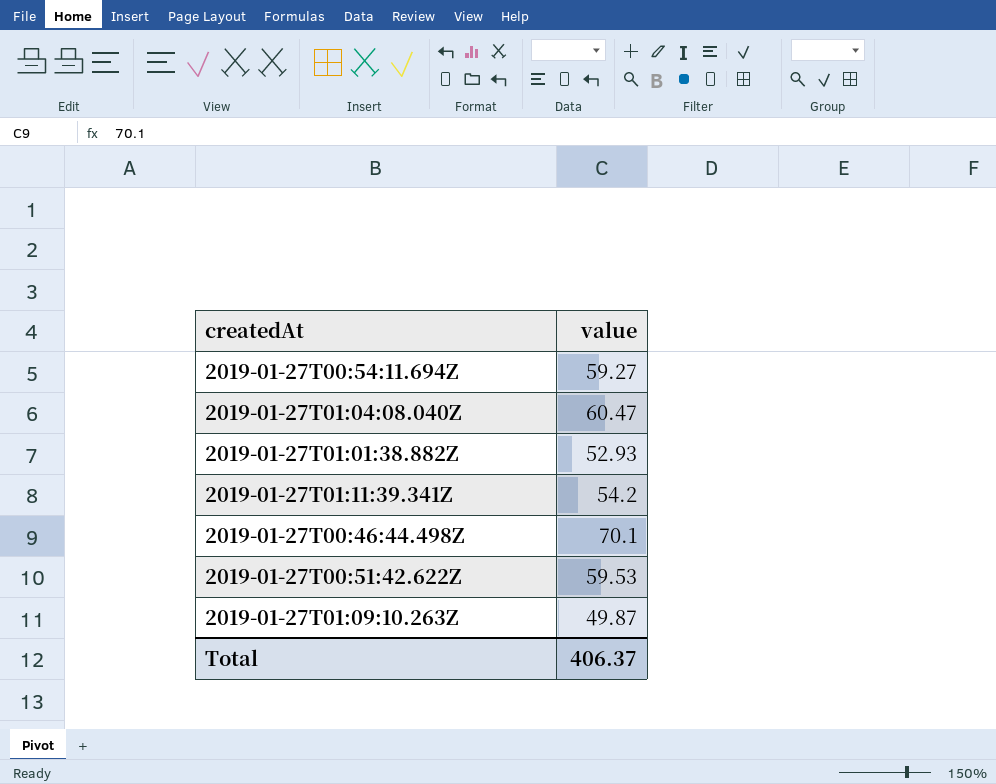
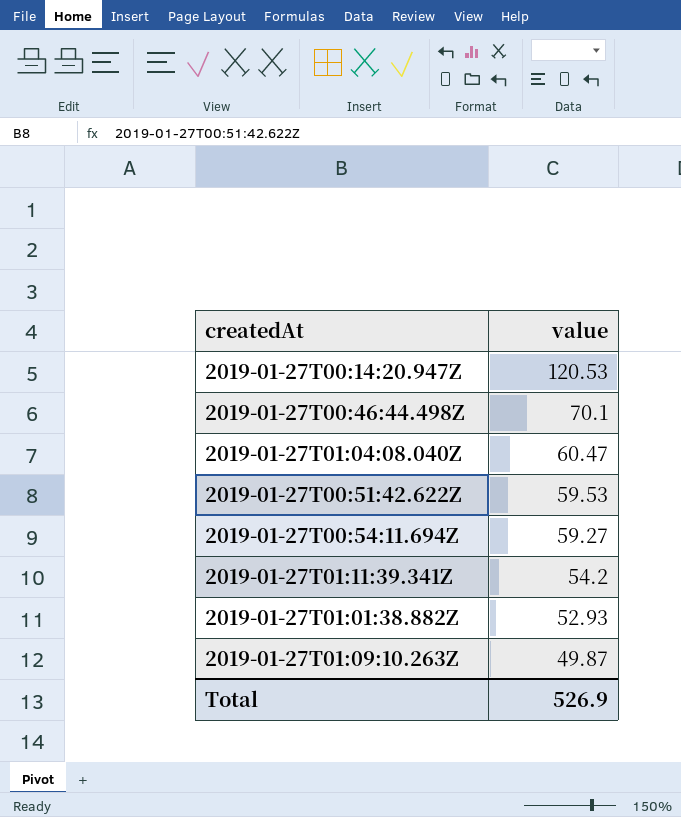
row order: none -> value descending
row 2019-01-27T00:14:20.947Z: none -> 120.53
Total | value: 406.37 -> 526.9

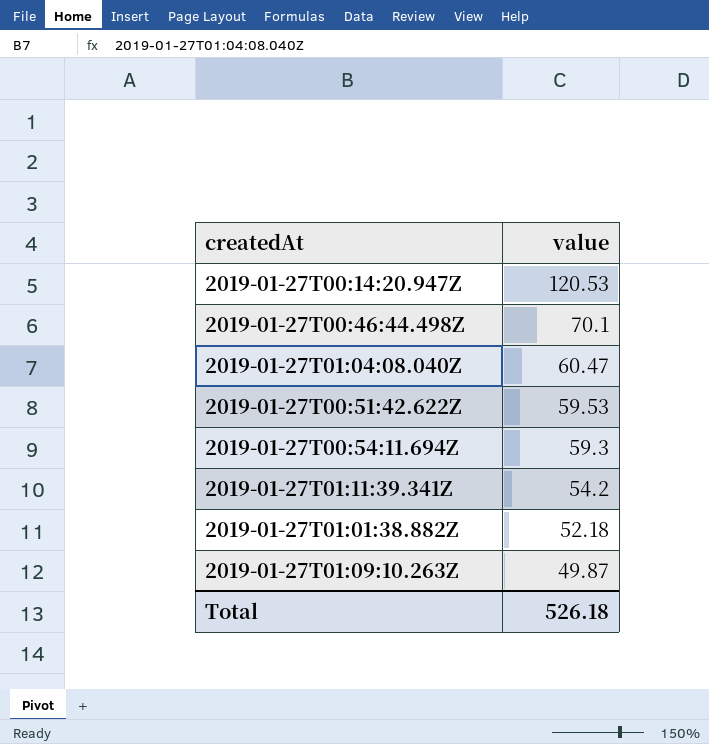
2019-01-27T00:54:11.694Z | value: 59.27 -> 59.3
2019-01-27T01:01:38.882Z | value: 52.93 -> 52.18
Total | value: 526.9 -> 526.18

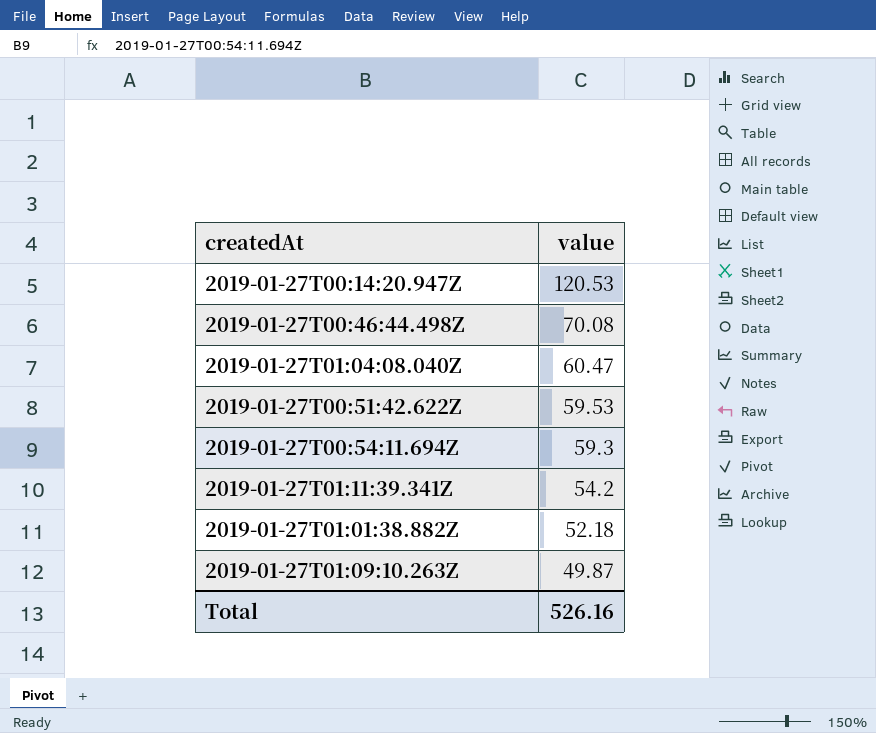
2019-01-27T00:46:44.498Z | value: 70.1 -> 70.08
Total | value: 526.18 -> 526.16

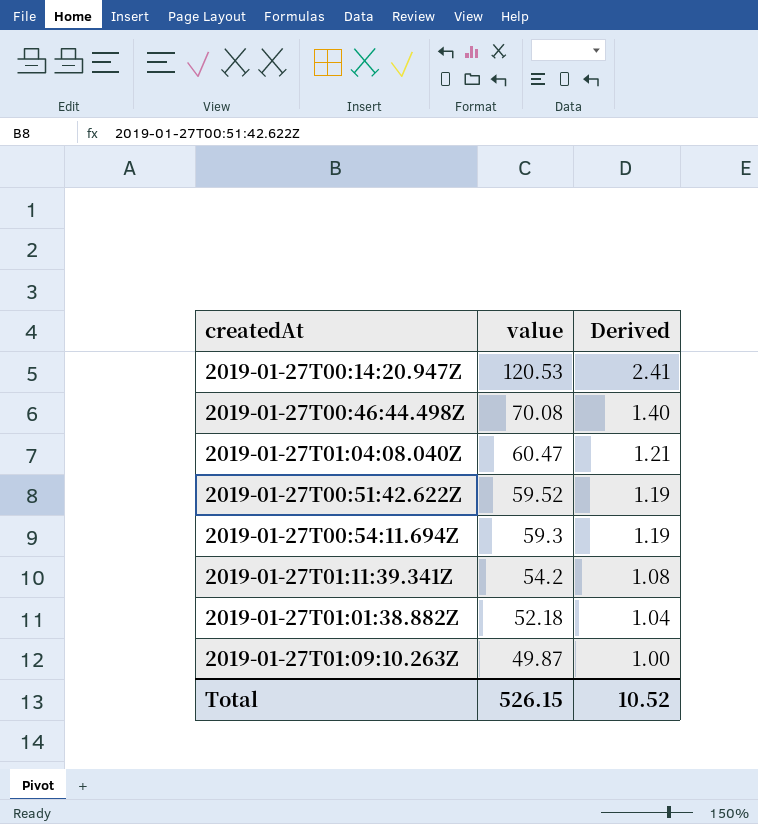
column Derived | formula: none -> [value] * 0.02
2019-01-27T00:51:42.622Z | value: 59.53 -> 59.52
Total | value: 526.16 -> 526.15

